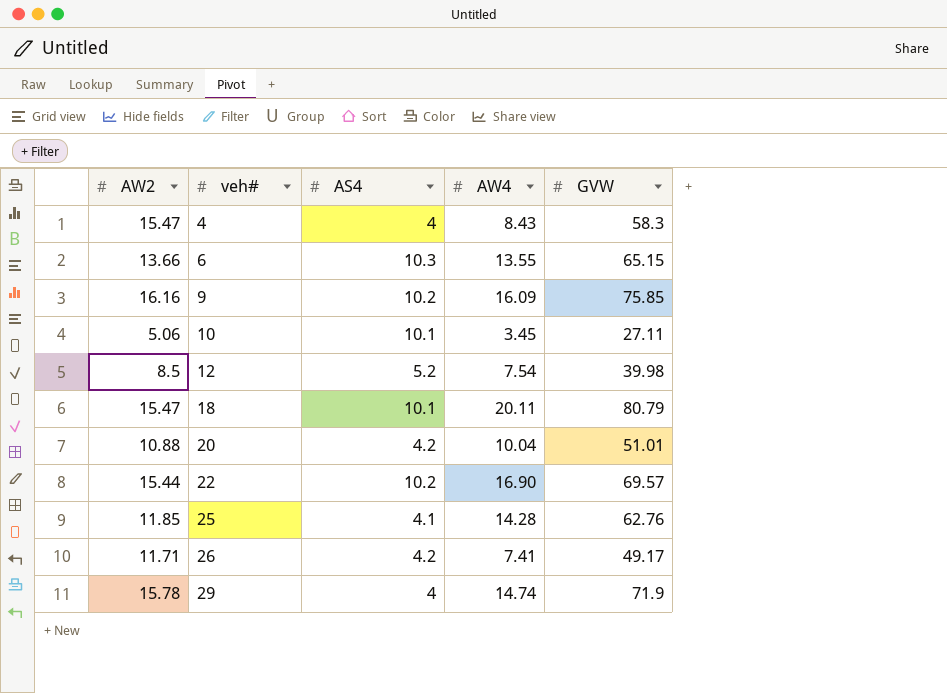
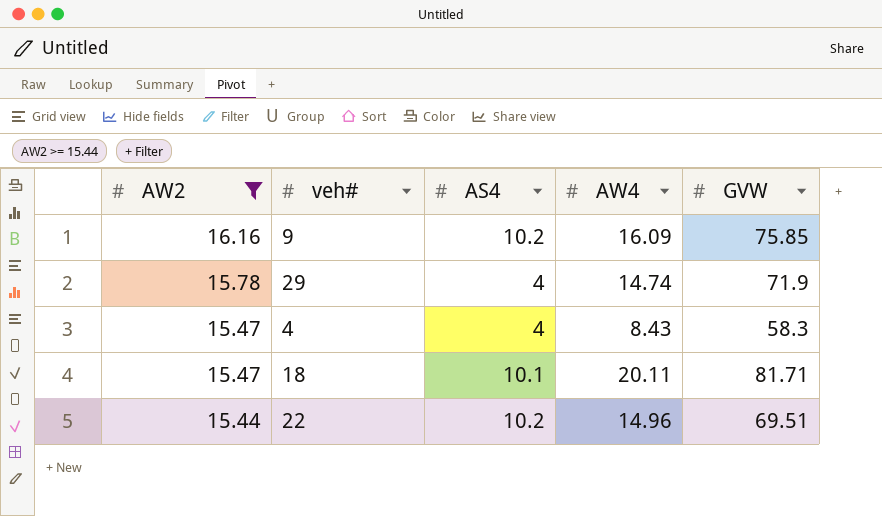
filter: none -> AW2 >= 15.44
row order: veh# ascending -> AW2 descending
18 | GVW: 80.79 -> 81.71
22 | AW4: 16.90 -> 14.96
22 | GVW: 69.57 -> 69.51

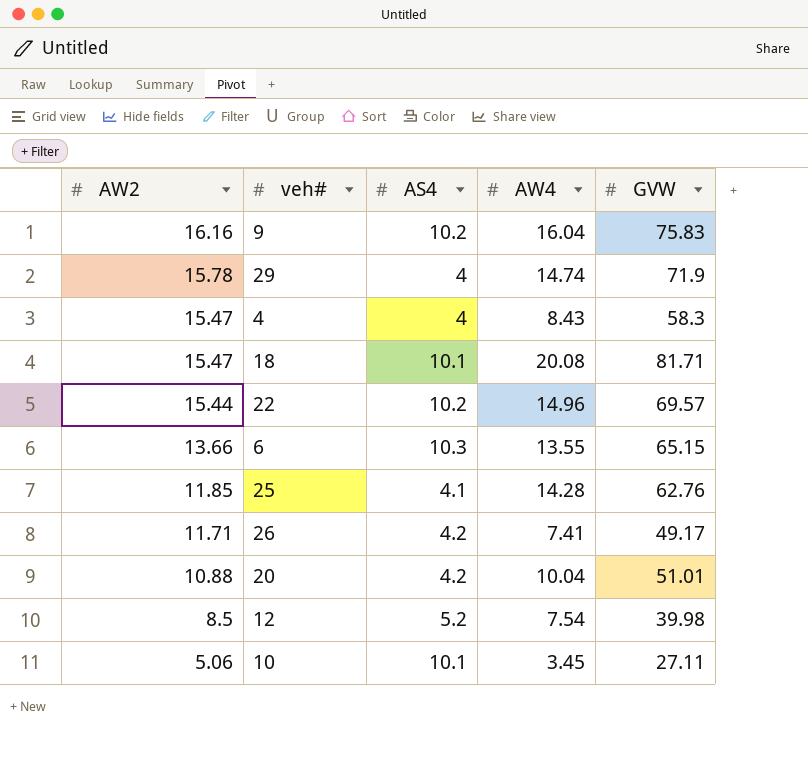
filter: AW2 >= 15.44 -> none
9 | AW4: 16.09 -> 16.04
9 | GVW: 75.85 -> 75.83
18 | AW4: 20.11 -> 20.08
22 | GVW: 69.51 -> 69.57

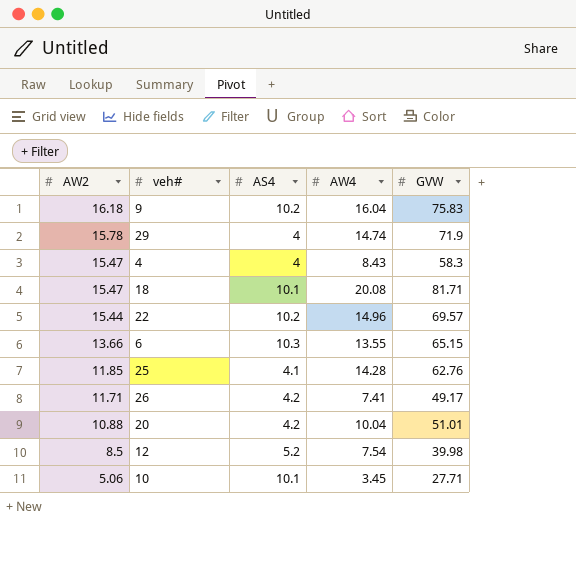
9 | AW2: 16.16 -> 16.18
10 | GVW: 27.11 -> 27.71

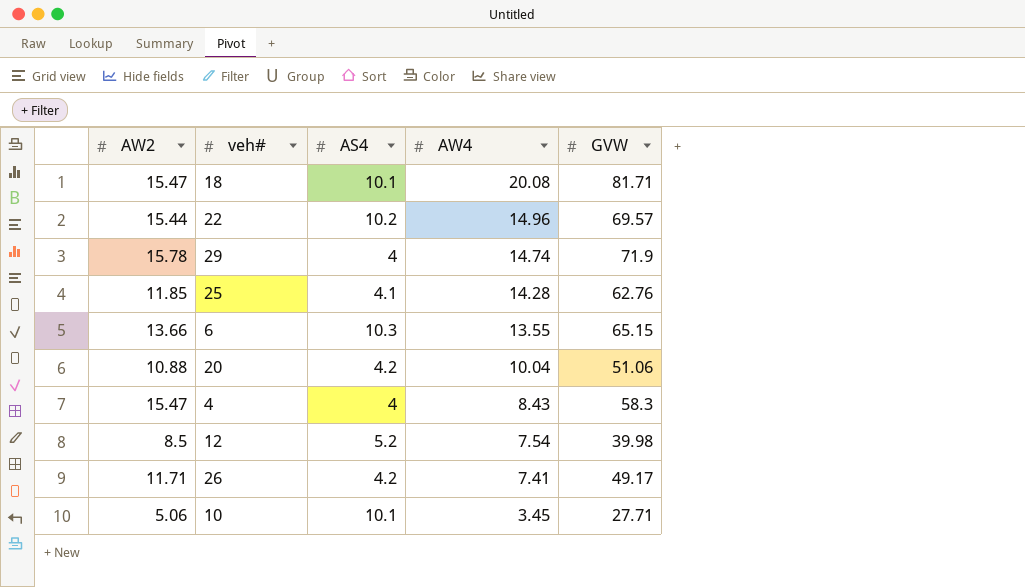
row order: AW2 descending -> AW4 descending
row 9: 16.18 | 10.2 | 16.04 | 75.83 -> none
20 | GVW: 51.01 -> 51.06

